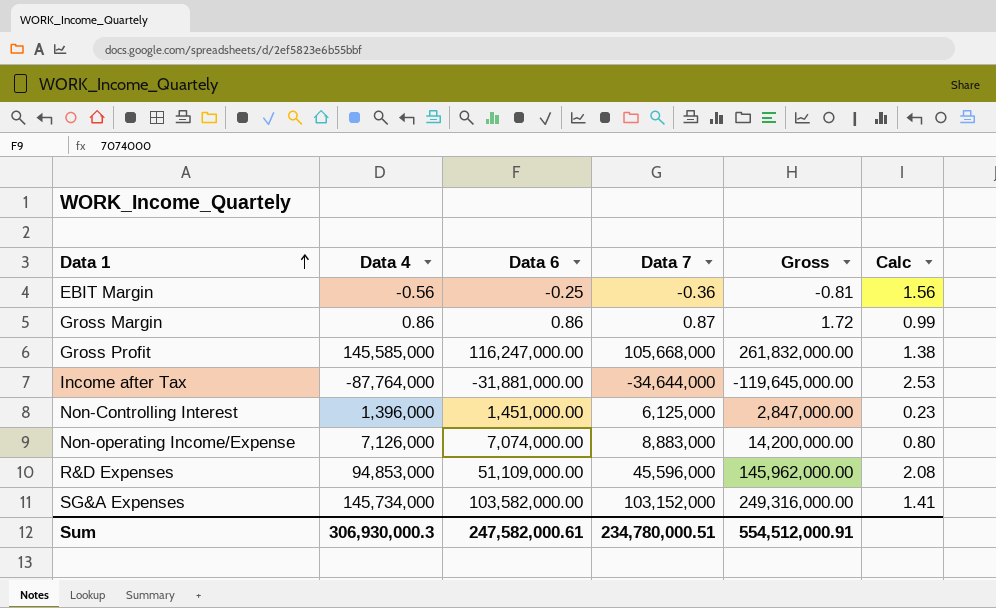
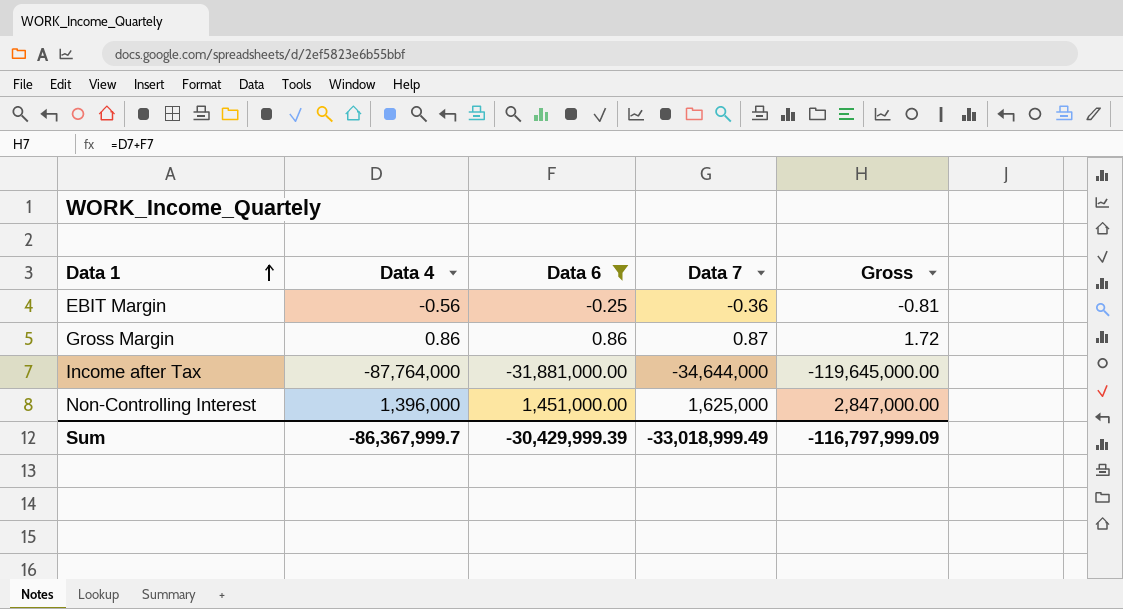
filter: none -> Data 6 <= 1,451,000.00
column Calc | formula: [Data 4] / [Data 7] -> none
Non-Controlling Interest | Data 7: 6,125,000 -> 1,625,000
Sum | Data 4: 306,930,000.3 -> -86,367,999.7
Sum | Data 6: 247,582,000.61 -> -30,429,999.39
Sum | Data 7: 234,780,000.51 -> -33,018,999.49
Sum | Gross: 554,512,000.91 -> -116,797,999.09

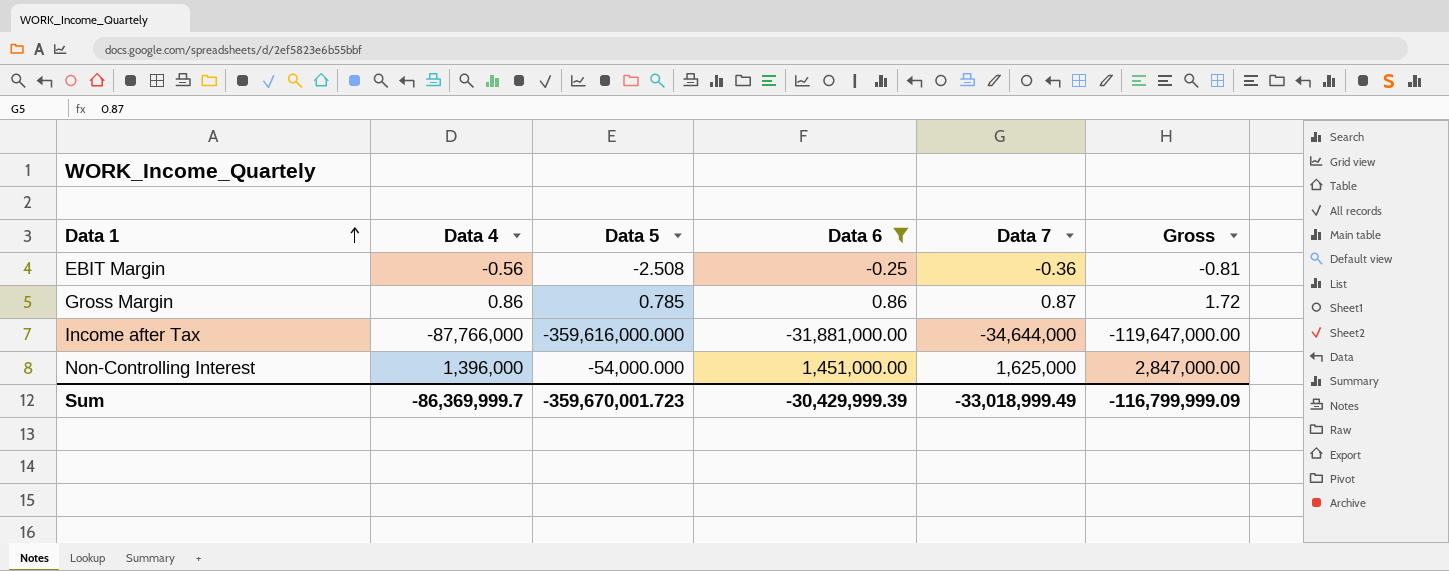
column Data 5 | position: none -> 3
Income after Tax | Data 4: -87,764,000 -> -87,766,000
Income after Tax | Gross: -119,645,000.00 -> -119,647,000.00
Sum | Data 4: -86,367,999.7 -> -86,369,999.7
Sum | Gross: -116,797,999.09 -> -116,799,999.09

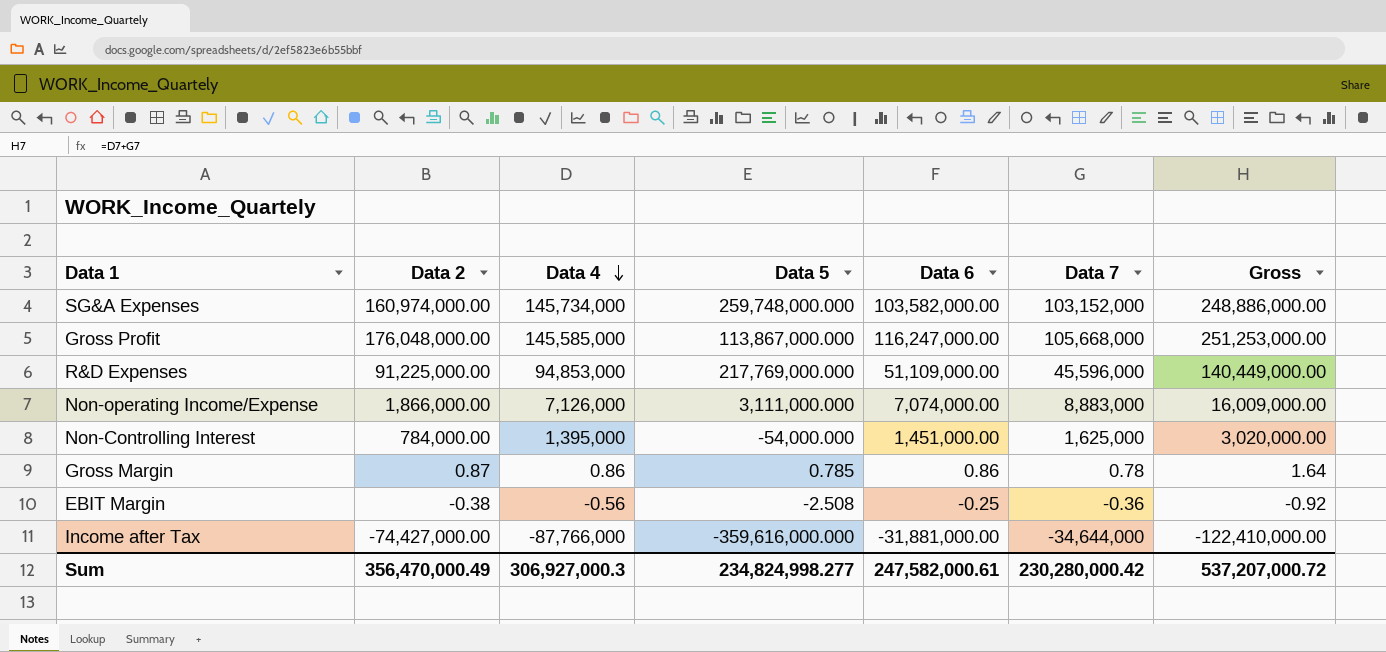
filter: Data 6 <= 1,451,000.00 -> none
row order: Data 1 ascending -> Data 4 descending
column Data 2 | position: none -> 2
column Gross | formula: [Data 4] + [Data 6] -> [Data 4] + [Data 7]
Non-Controlling Interest | Data 4: 1,396,000 -> 1,395,000
Gross Margin | Data 7: 0.87 -> 0.78
Sum | Data 4: -86,369,999.7 -> 306,927,000.3
Sum | Data 5: -359,670,001.723 -> 234,824,998.277
Sum | Data 6: -30,429,999.39 -> 247,582,000.61
Sum | Data 7: -33,018,999.49 -> 230,280,000.42
Sum | Gross: -116,799,999.09 -> 537,207,000.72

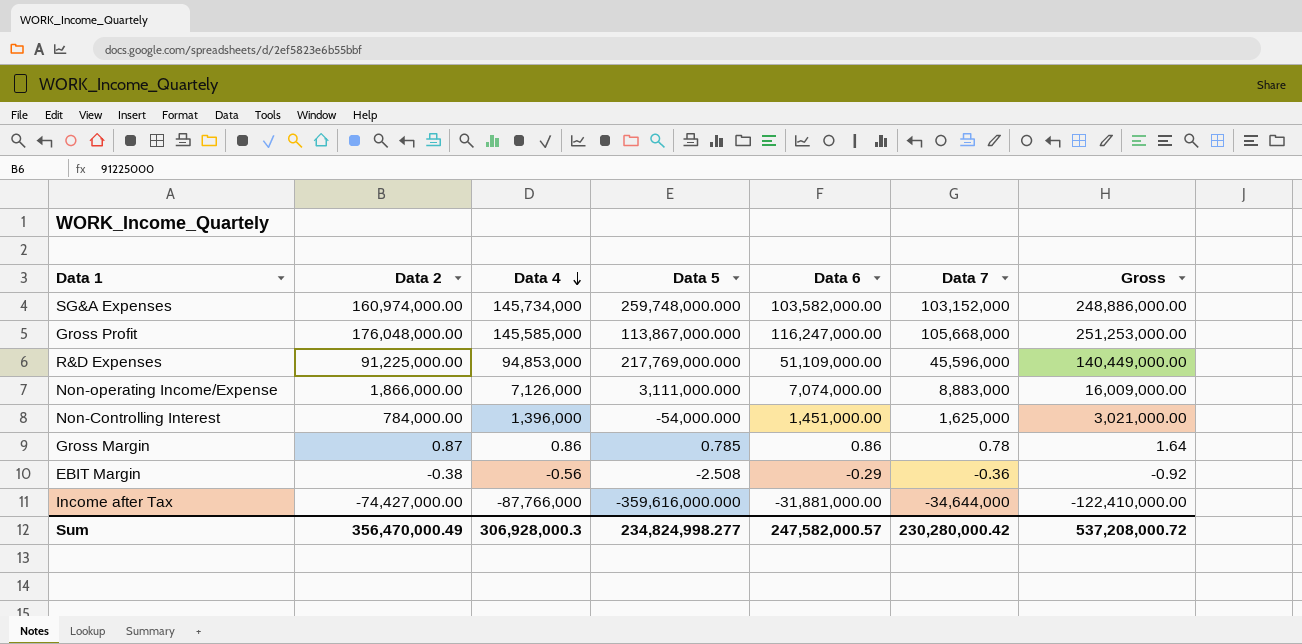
Non-Controlling Interest | Data 4: 1,395,000 -> 1,396,000
Non-Controlling Interest | Gross: 3,020,000.00 -> 3,021,000.00
EBIT Margin | Data 6: -0.25 -> -0.29
Sum | Data 4: 306,927,000.3 -> 306,928,000.3
Sum | Data 6: 247,582,000.61 -> 247,582,000.57
Sum | Gross: 537,207,000.72 -> 537,208,000.72

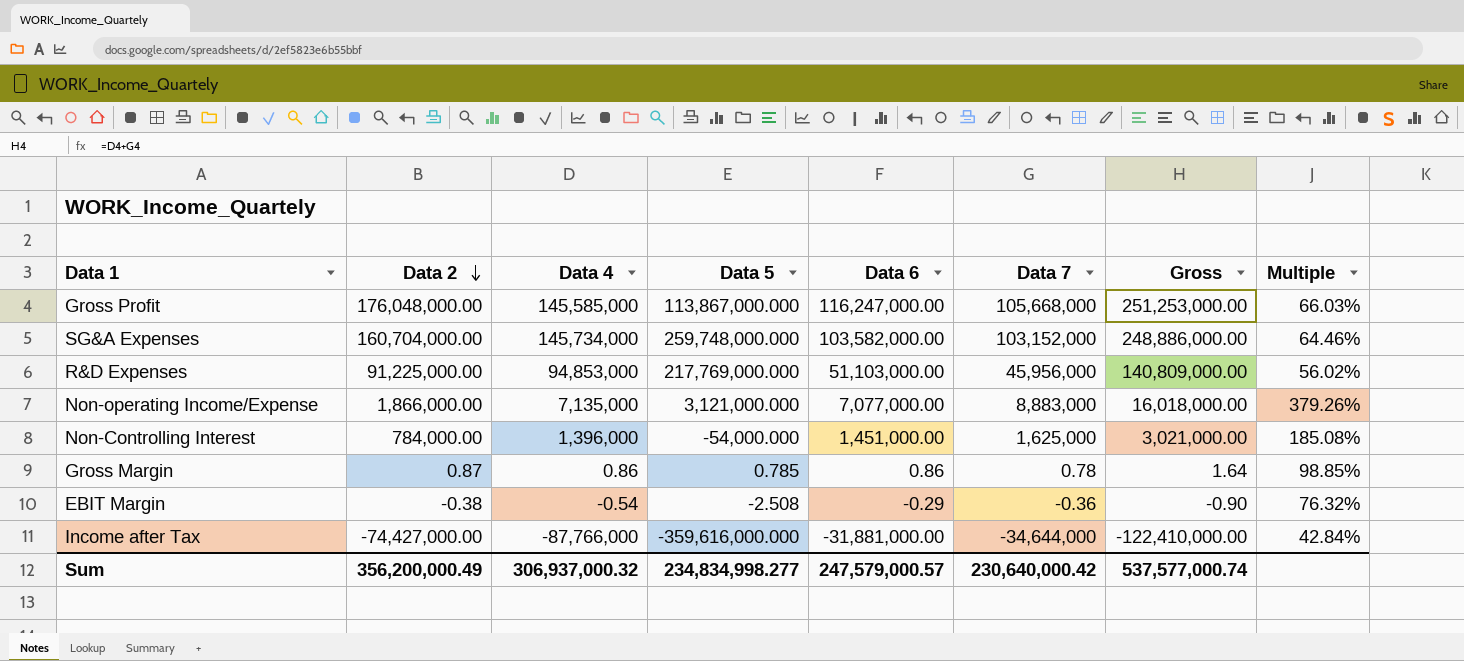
row order: Data 4 descending -> Data 2 descending
column Multiple | formula: none -> [Data 6] / [Data 2]
SG&A Expenses | Data 2: 160,974,000.00 -> 160,704,000.00
R&D Expenses | Data 6: 51,109,000.00 -> 51,103,000.00
R&D Expenses | Data 7: 45,596,000 -> 45,956,000
R&D Expenses | Gross: 140,449,000.00 -> 140,809,000.00
Non-operating Income/Expense | Data 4: 7,126,000 -> 7,135,000
Non-operating Income/Expense | Data 5: 3,111,000.000 -> 3,121,000.000
Non-operating Income/Expense | Data 6: 7,074,000.00 -> 7,077,000.00
Non-operating Income/Expense | Gross: 16,009,000.00 -> 16,018,000.00
EBIT Margin | Data 4: -0.56 -> -0.54
EBIT Margin | Gross: -0.92 -> -0.90
Sum | Data 2: 356,470,000.49 -> 356,200,000.49
Sum | Data 4: 306,928,000.3 -> 306,937,000.32
Sum | Data 5: 234,824,998.277 -> 234,834,998.277
Sum | Data 6: 247,582,000.57 -> 247,579,000.57
Sum | Data 7: 230,280,000.42 -> 230,640,000.42
Sum | Gross: 537,208,000.72 -> 537,577,000.74

